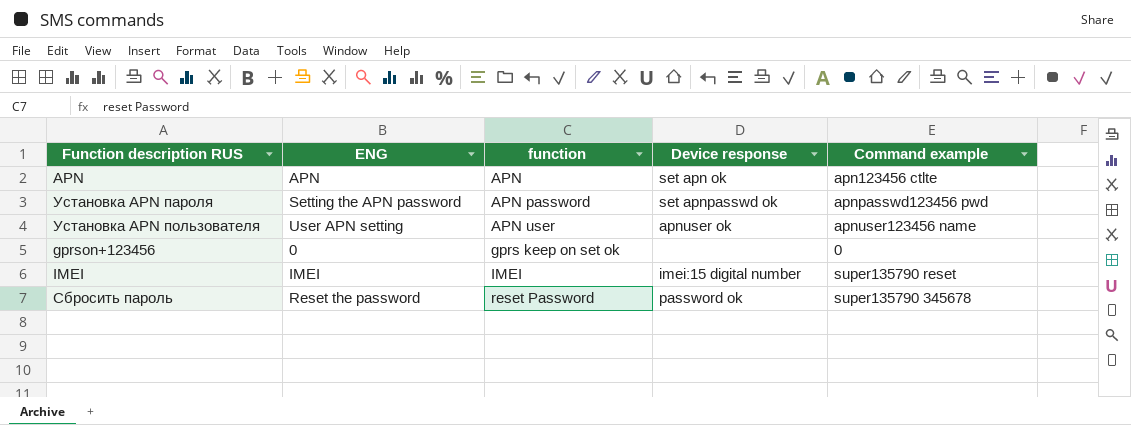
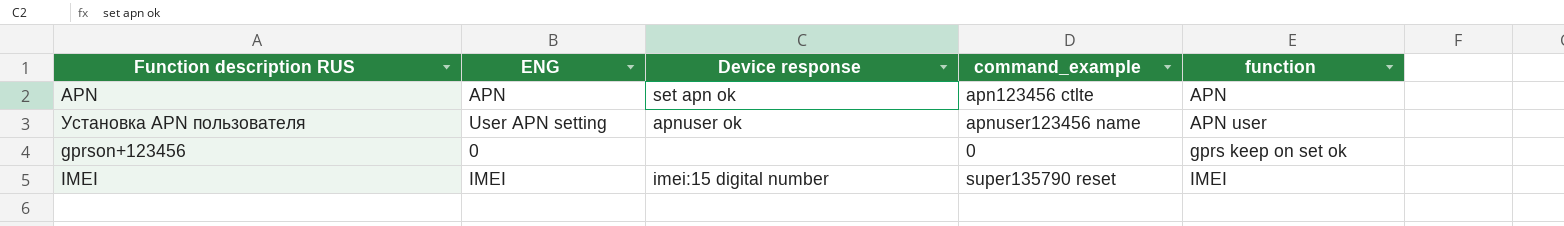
column name: Command example -> command_example
column function | position: 3 -> 5
row Установка APN пароля: Setting the APN password | APN password | set apnpasswd ok | apnpasswd123456 pwd -> none
row Сбросить пароль: Reset the password | reset Password | password ok | super135790 345678 -> none

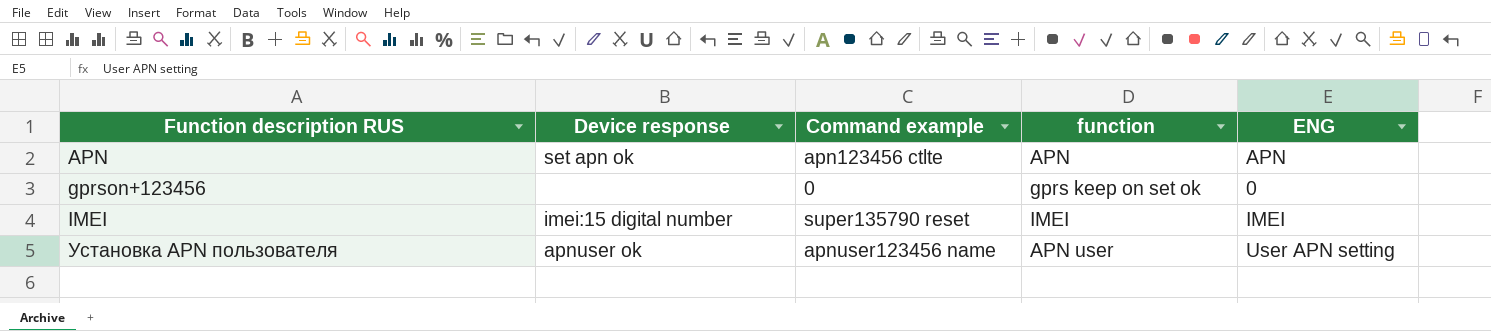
row order: function ascending -> Function description RUS ascending
column name: command_example -> Command example
column ENG | position: 2 -> 5

